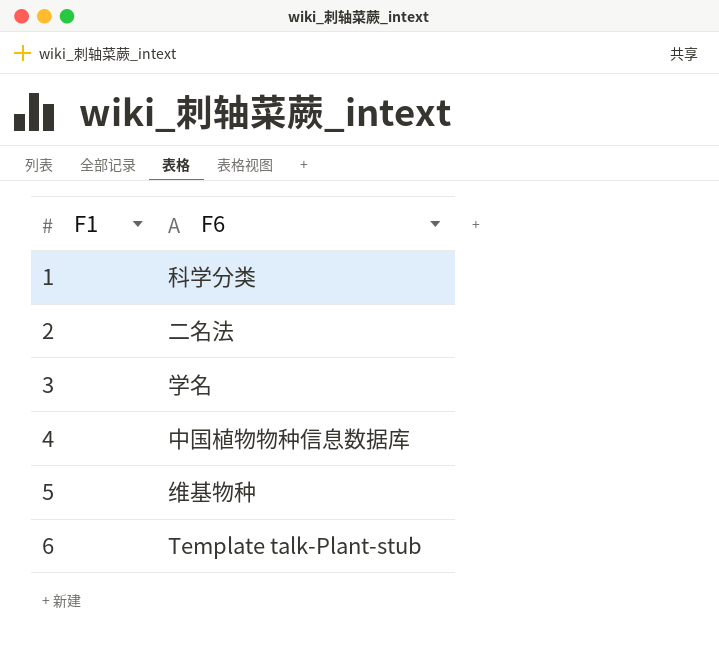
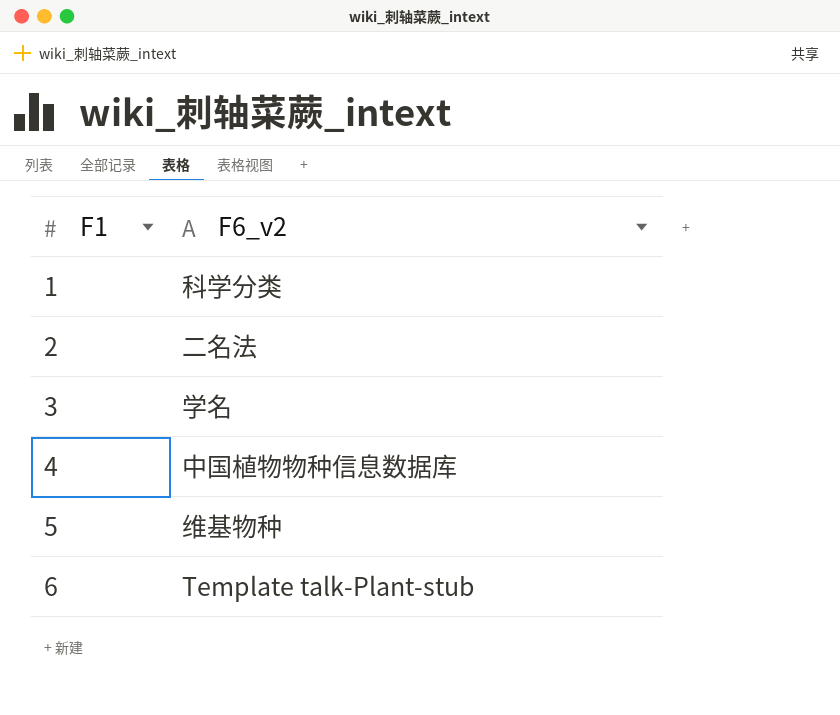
column name: F6 -> F6_v2

